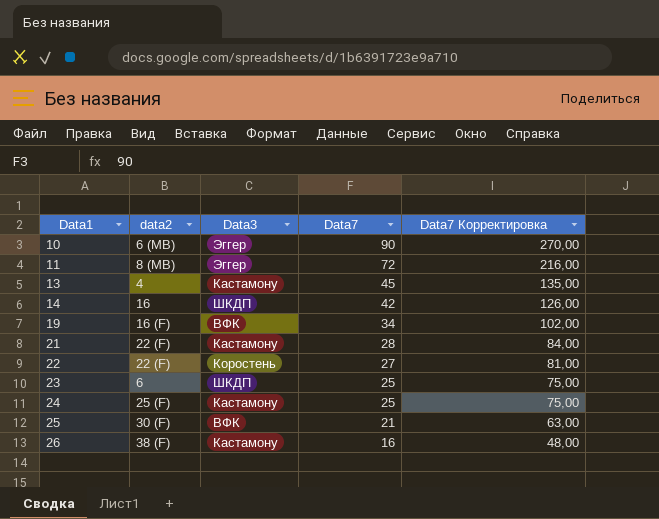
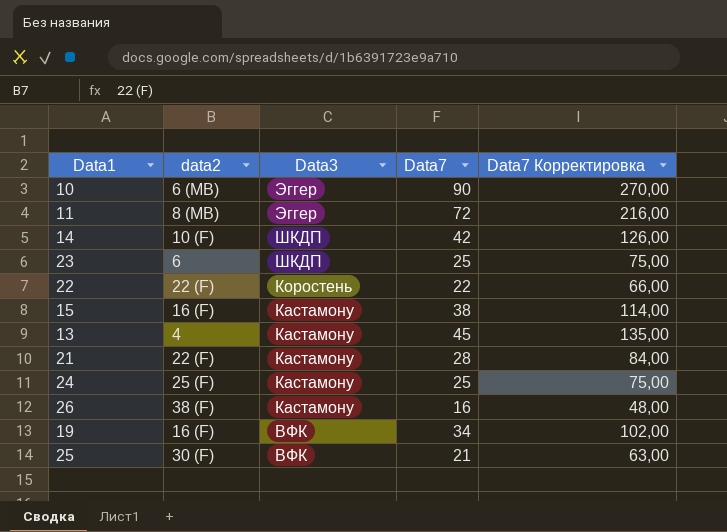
row order: Data1 ascending -> Data3 descending
14 | data2: 16 -> 10 (F)
22 | Data7: 27 -> 22
22 | Data7 Корректировка: 81,00 -> 66,00
row 15: none -> 16 (F) | Кастамону | 38 | 114,00

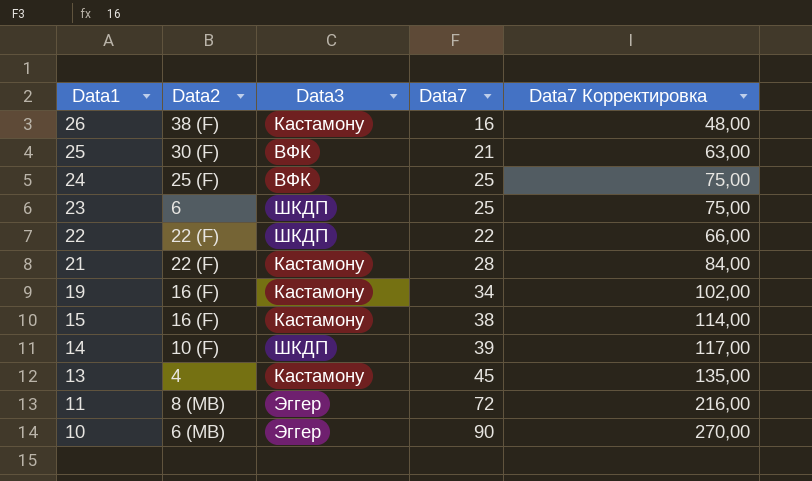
row order: Data3 descending -> Data1 descending
column name: data2 -> Data2
24 | Data3: Кастамону -> ВФК
22 | Data3: Коростень -> ШКДП
19 | Data3: ВФК -> Кастамону
14 | Data7: 42 -> 39
14 | Data7 Корректировка: 126,00 -> 117,00

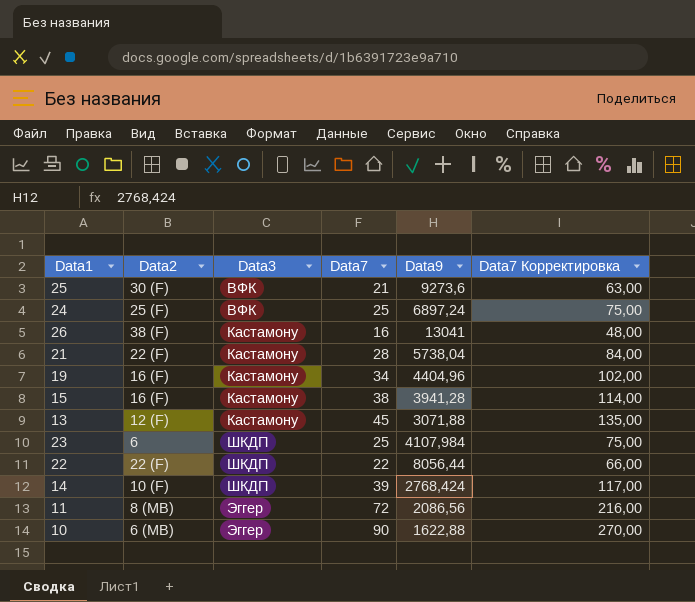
row order: Data1 descending -> Data3 ascending
column Data9 | position: none -> 5
13 | Data2: 4 -> 12 (F)

